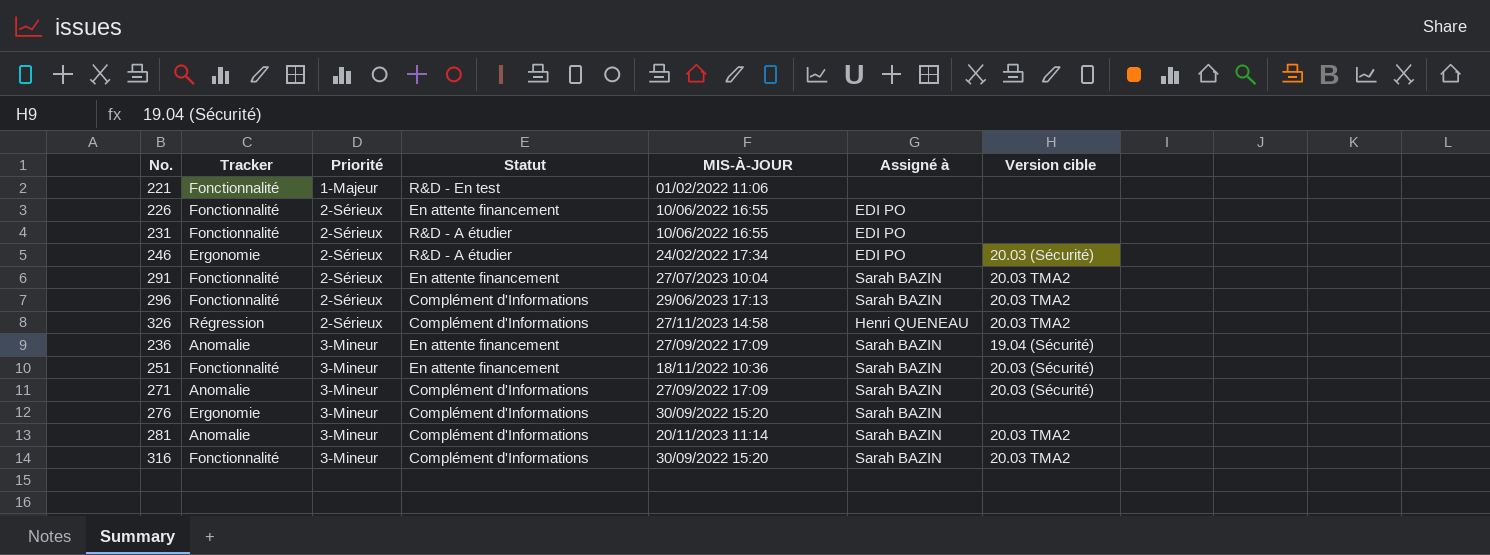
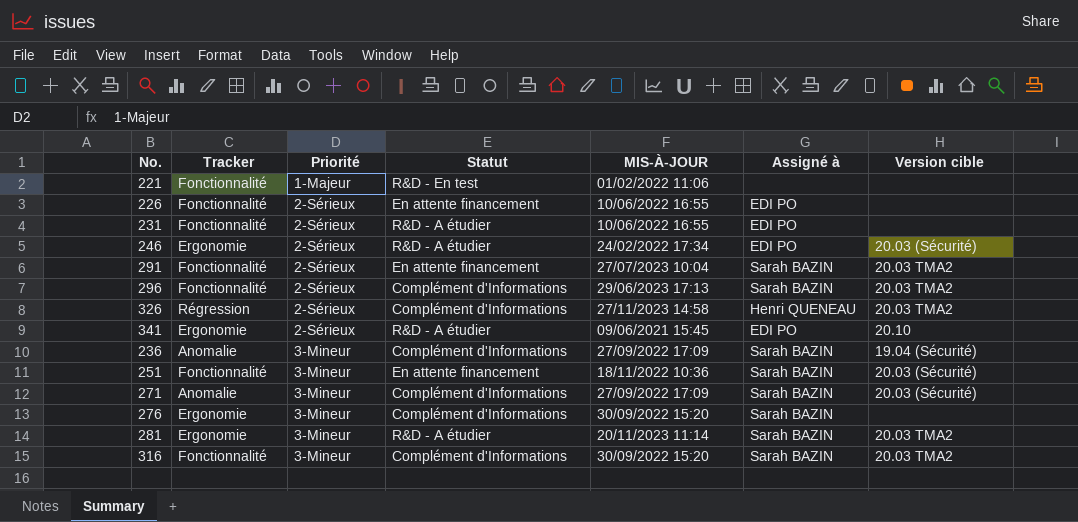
row 341: none -> Ergonomie | 2-Sérieux | R&D - A étudier | 09/06/2021 15:45 | EDI PO | 20.10
236 | Statut: En attente financement -> Complément d'Informations
281 | Tracker: Anomalie -> Ergonomie
281 | Statut: Complément d'Informations -> R&D - A étudier

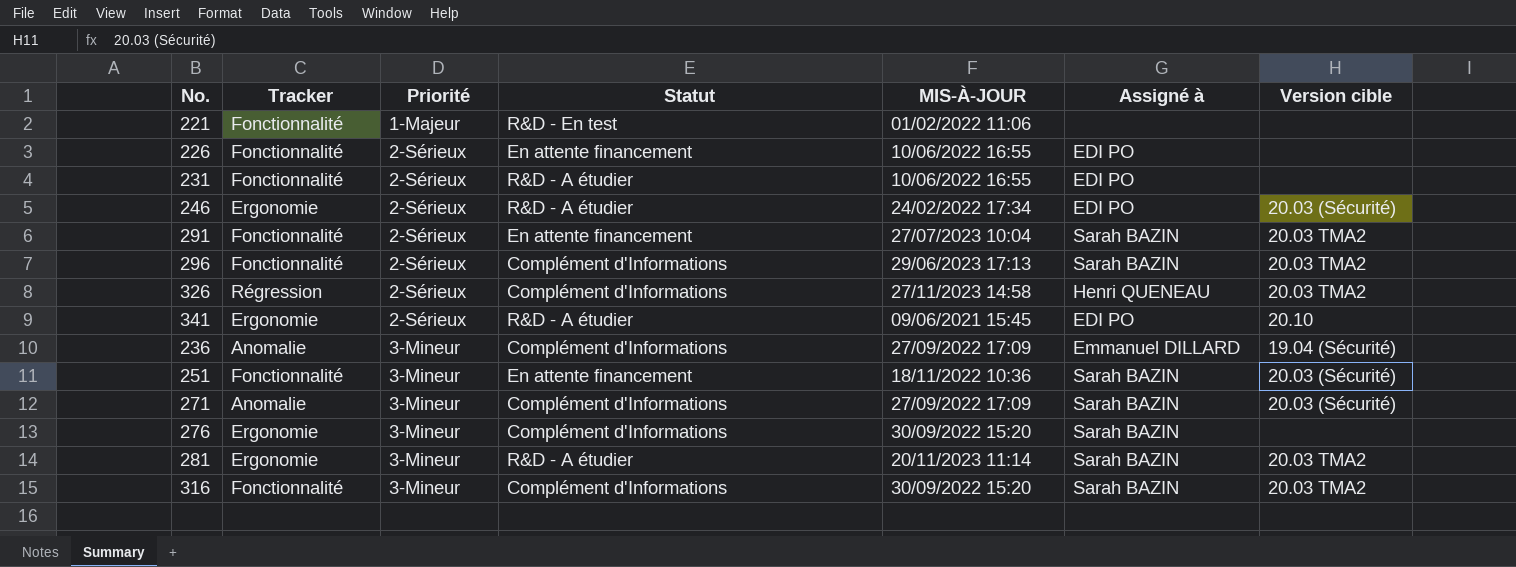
236 | Assigné à: Sarah BAZIN -> Emmanuel DILLARD

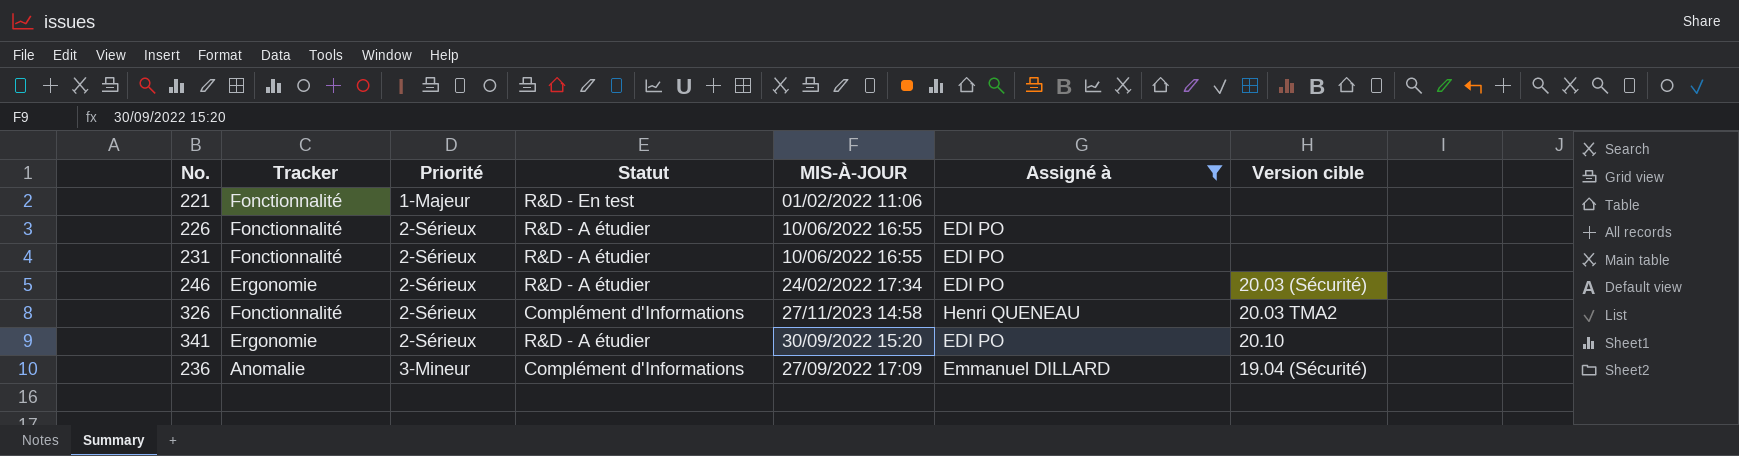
filter: none -> Assigné à != Sarah BAZIN
226 | Statut: En attente financement -> R&D - A étudier
326 | Tracker: Régression -> Fonctionnalité
341 | MIS-À-JOUR: 09/06/2021 15:45 -> 30/09/2022 15:20

